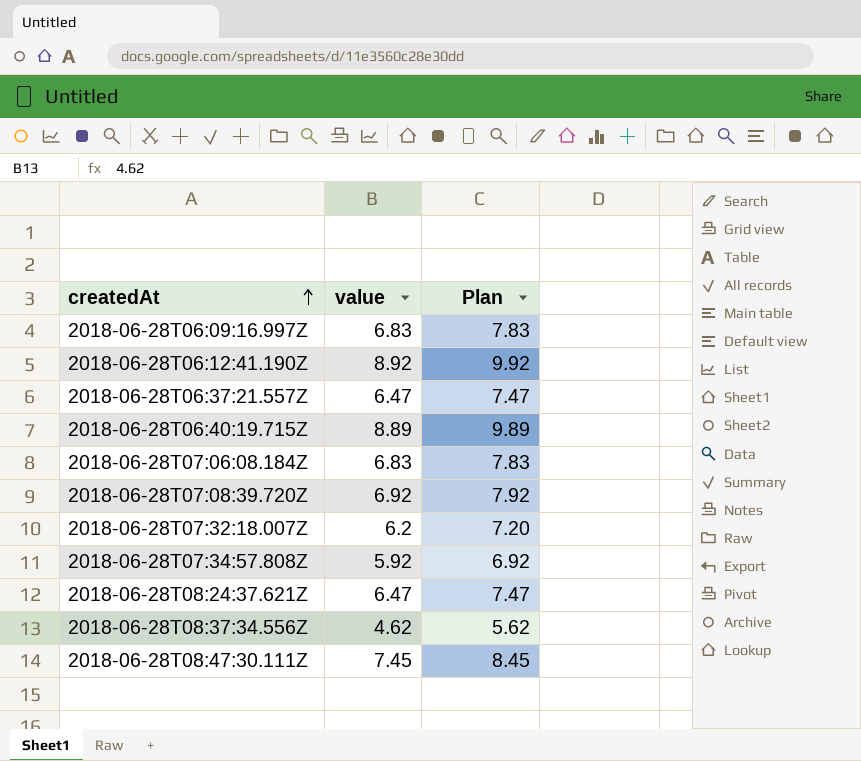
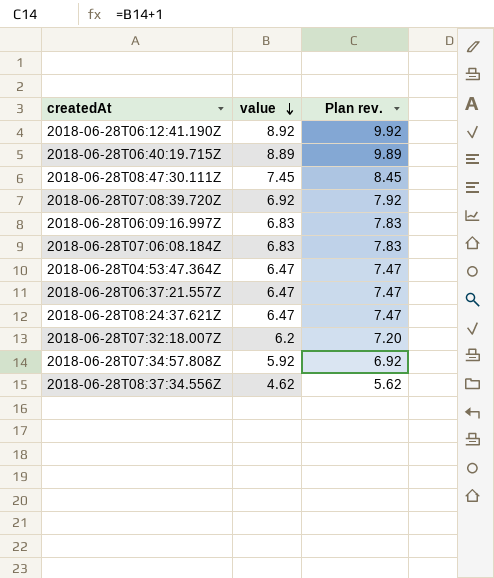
row order: createdAt ascending -> value descending
column name: Plan -> Plan rev.
row 2018-06-28T04:53:47.364Z: none -> 6.47 | 7.47

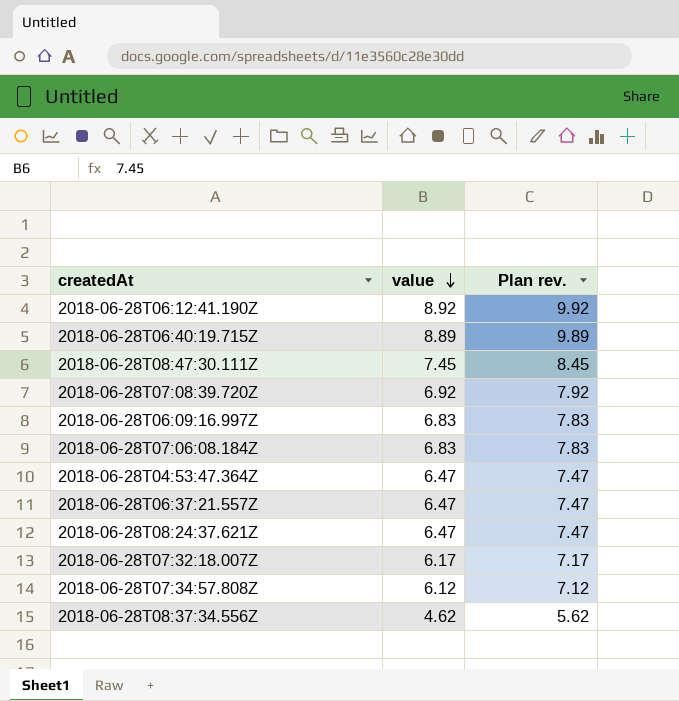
2018-06-28T07:32:18.007Z | value: 6.2 -> 6.17
2018-06-28T07:32:18.007Z | Plan rev.: 7.20 -> 7.17
2018-06-28T07:34:57.808Z | value: 5.92 -> 6.12
2018-06-28T07:34:57.808Z | Plan rev.: 6.92 -> 7.12

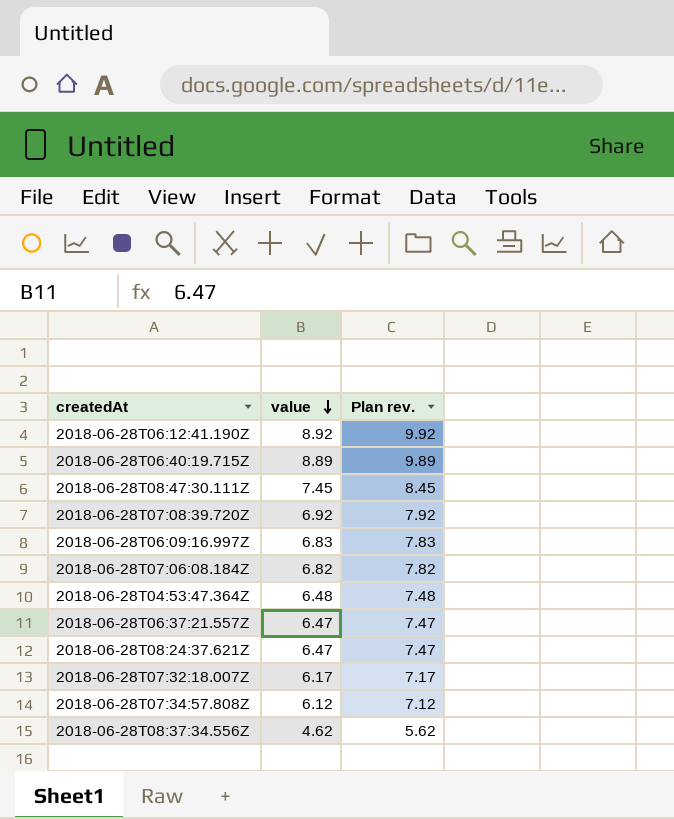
2018-06-28T07:06:08.184Z | value: 6.83 -> 6.82
2018-06-28T07:06:08.184Z | Plan rev.: 7.83 -> 7.82
2018-06-28T04:53:47.364Z | value: 6.47 -> 6.48
2018-06-28T04:53:47.364Z | Plan rev.: 7.47 -> 7.48

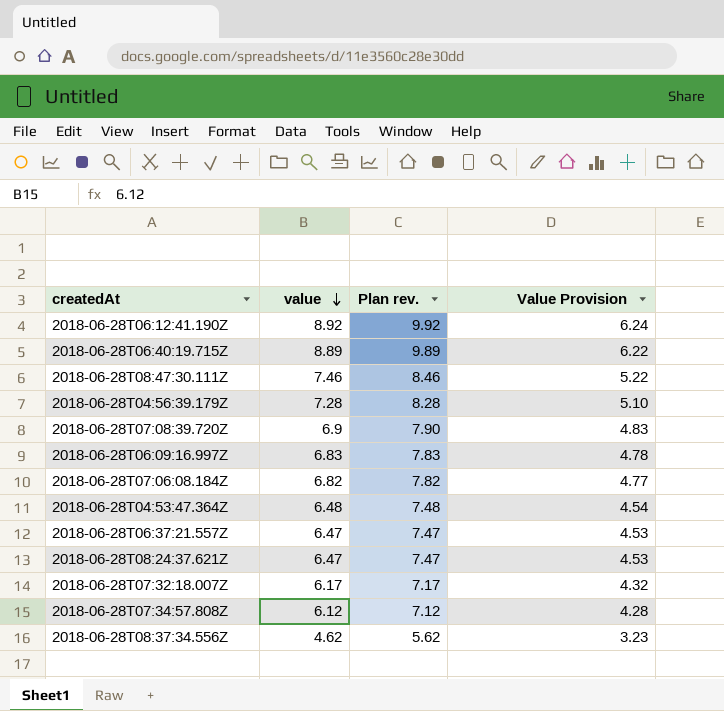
column Value Provision | formula: none -> [value] * 0.7
2018-06-28T08:47:30.111Z | value: 7.45 -> 7.46
2018-06-28T08:47:30.111Z | Plan rev.: 8.45 -> 8.46
row 2018-06-28T04:56:39.179Z: none -> 7.28 | 8.28 | 5.10
2018-06-28T07:08:39.720Z | value: 6.92 -> 6.9
2018-06-28T07:08:39.720Z | Plan rev.: 7.92 -> 7.90

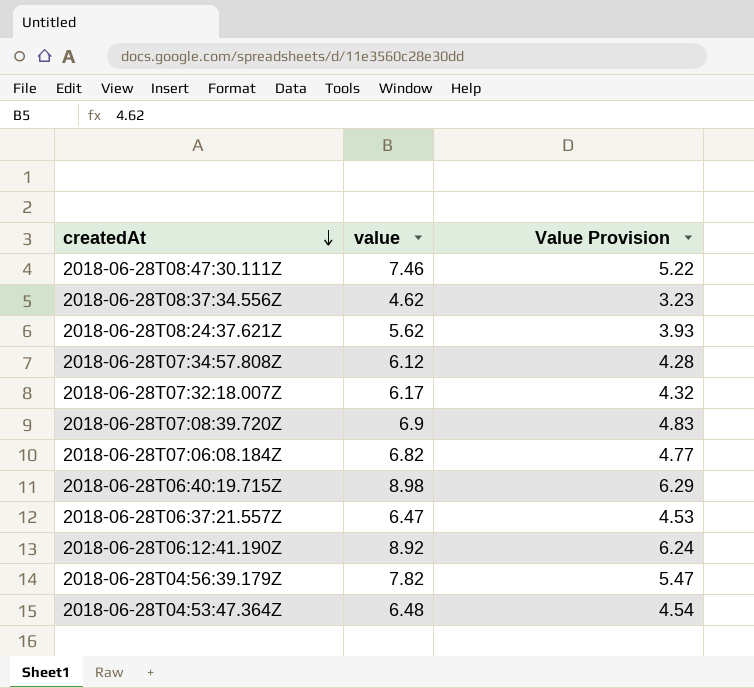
row order: value descending -> createdAt descending
column Plan rev. | formula: [value] + 1 -> none
row 2018-06-28T06:09:16.997Z: 6.83 | 7.83 | 4.78 -> none
2018-06-28T08:24:37.621Z | value: 6.47 -> 5.62
2018-06-28T08:24:37.621Z | Value Provision: 4.53 -> 3.93
2018-06-28T06:40:19.715Z | value: 8.89 -> 8.98
2018-06-28T06:40:19.715Z | Value Provision: 6.22 -> 6.29
2018-06-28T04:56:39.179Z | value: 7.28 -> 7.82
2018-06-28T04:56:39.179Z | Value Provision: 5.10 -> 5.47

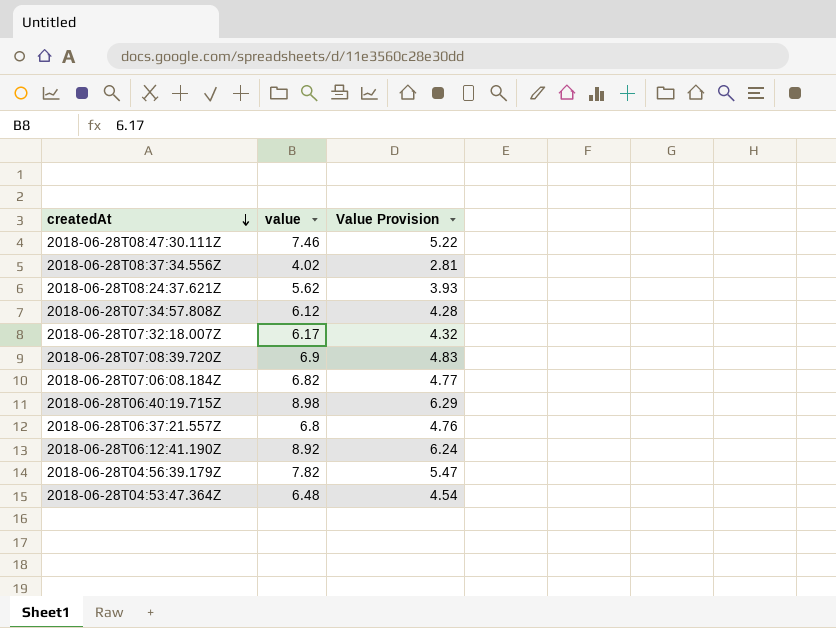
2018-06-28T08:37:34.556Z | value: 4.62 -> 4.02
2018-06-28T08:37:34.556Z | Value Provision: 3.23 -> 2.81
2018-06-28T06:37:21.557Z | value: 6.47 -> 6.8
2018-06-28T06:37:21.557Z | Value Provision: 4.53 -> 4.76

